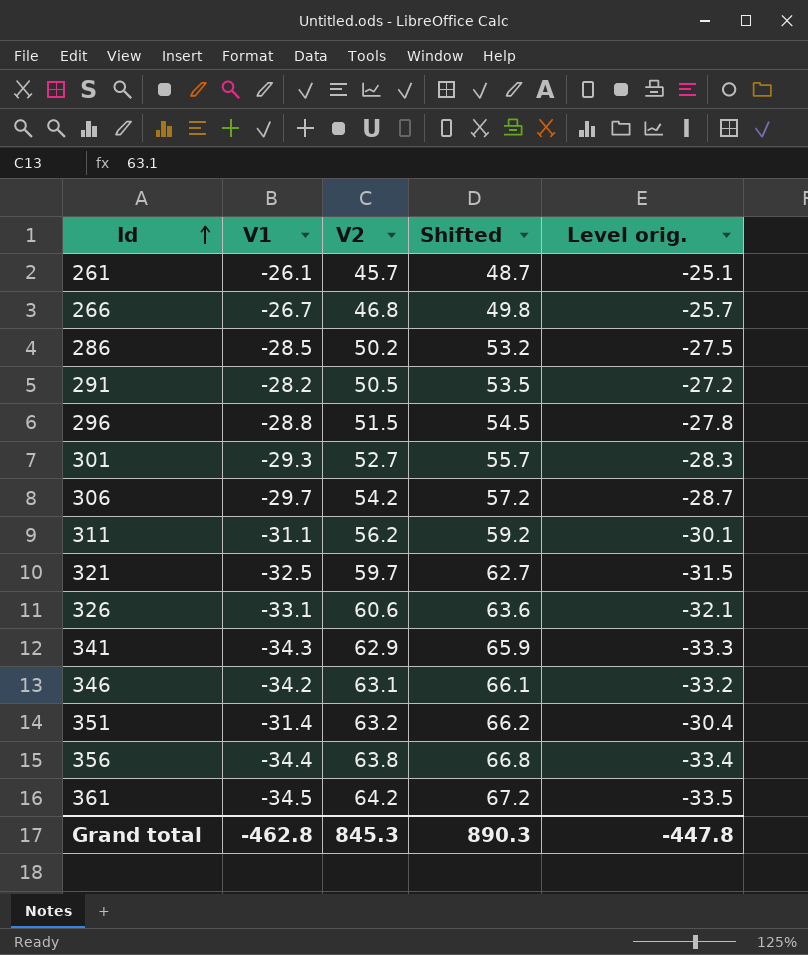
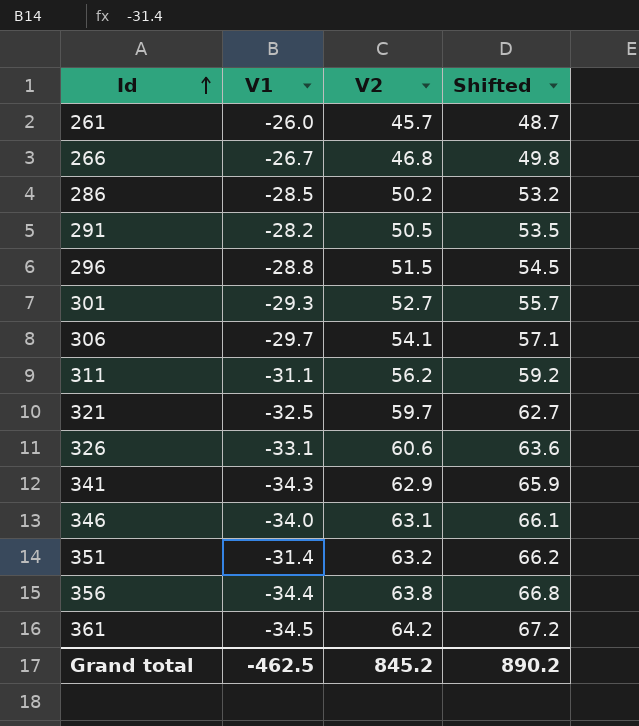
column Level orig. | formula: [V1] + 1 -> none
261 | V1: -26.1 -> -26.0
306 | V2: 54.2 -> 54.1
306 | Shifted: 57.2 -> 57.1
346 | V1: -34.2 -> -34.0
Grand total | V1: -462.8 -> -462.5
Grand total | V2: 845.3 -> 845.2
Grand total | Shifted: 890.3 -> 890.2

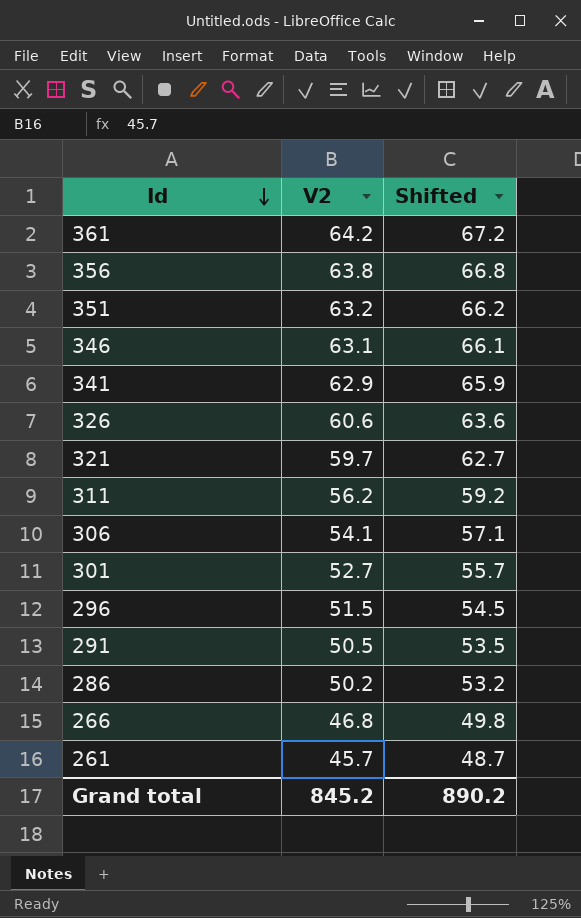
row order: Id ascending -> Id descending
column V1 | position: 2 -> none

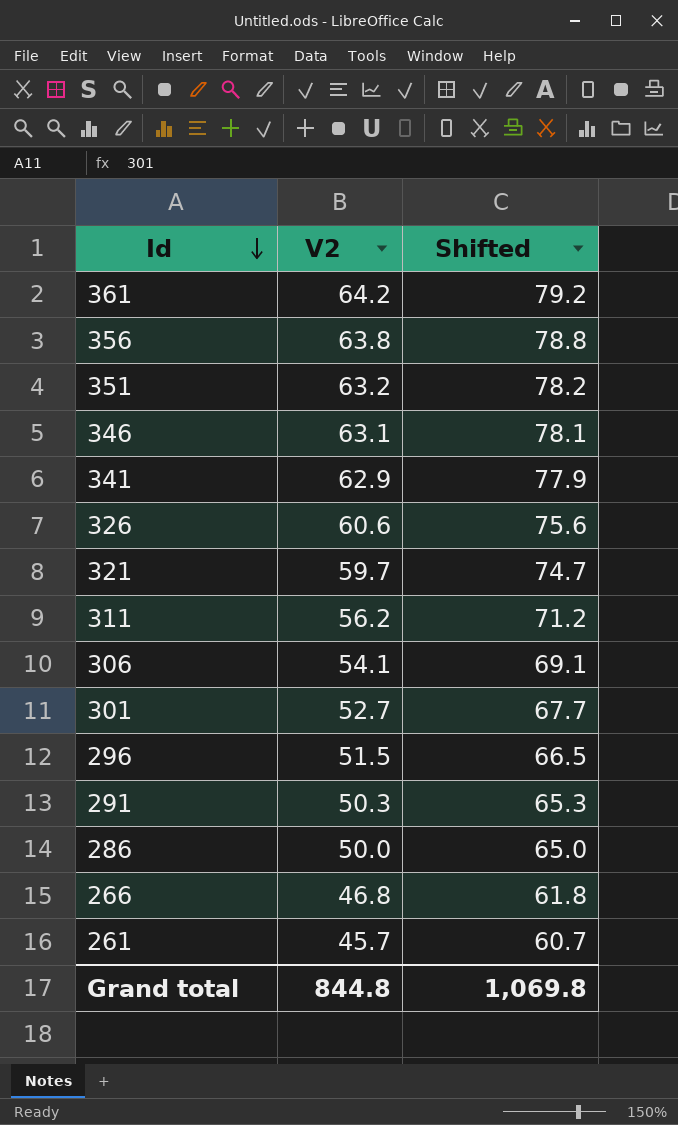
column Shifted | formula: [V2] + 3 -> [V2] + 15
291 | V2: 50.5 -> 50.3
286 | V2: 50.2 -> 50.0
Grand total | V2: 845.2 -> 844.8
Grand total | Shifted: 890.2 -> 1,069.8

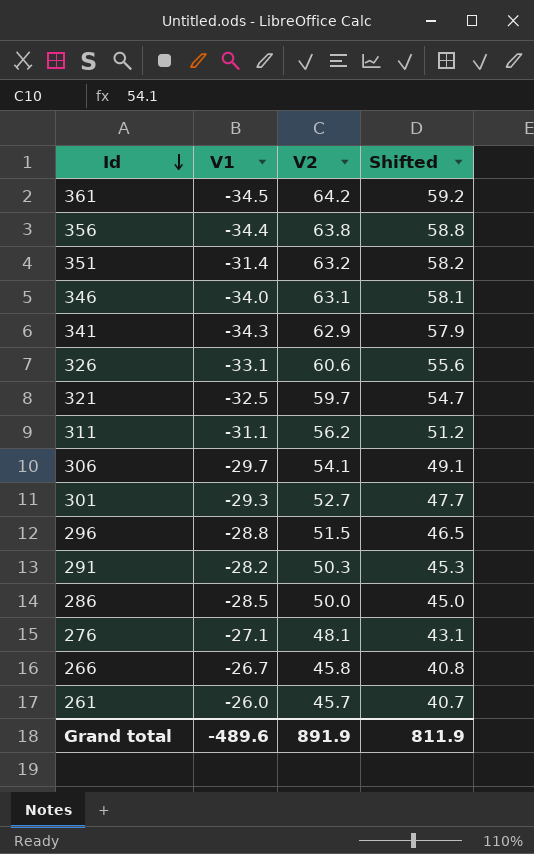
column V1 | position: none -> 2
column Shifted | formula: [V2] + 15 -> [V2] - 5
row 276: none -> -27.1 | 48.1 | 43.1
266 | V2: 46.8 -> 45.8
Grand total | V2: 844.8 -> 891.9
Grand total | Shifted: 1,069.8 -> 811.9

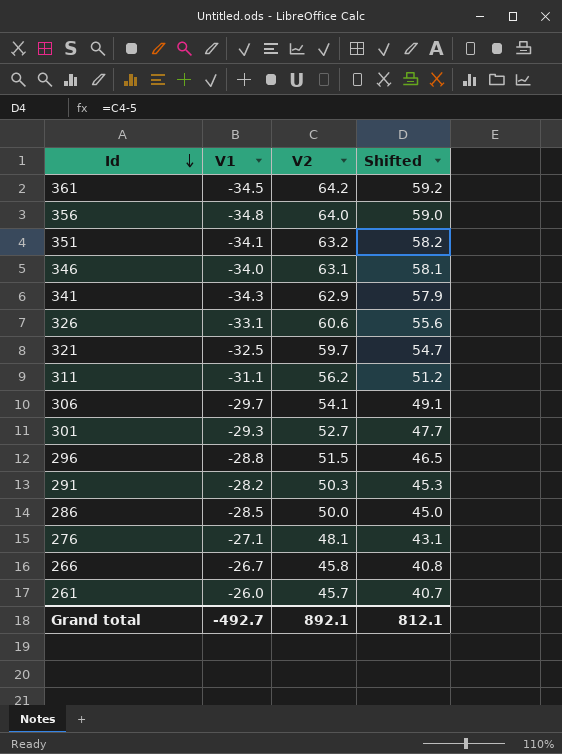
356 | V1: -34.4 -> -34.8
356 | V2: 63.8 -> 64.0
356 | Shifted: 58.8 -> 59.0
351 | V1: -31.4 -> -34.1
Grand total | V1: -489.6 -> -492.7
Grand total | V2: 891.9 -> 892.1
Grand total | Shifted: 811.9 -> 812.1

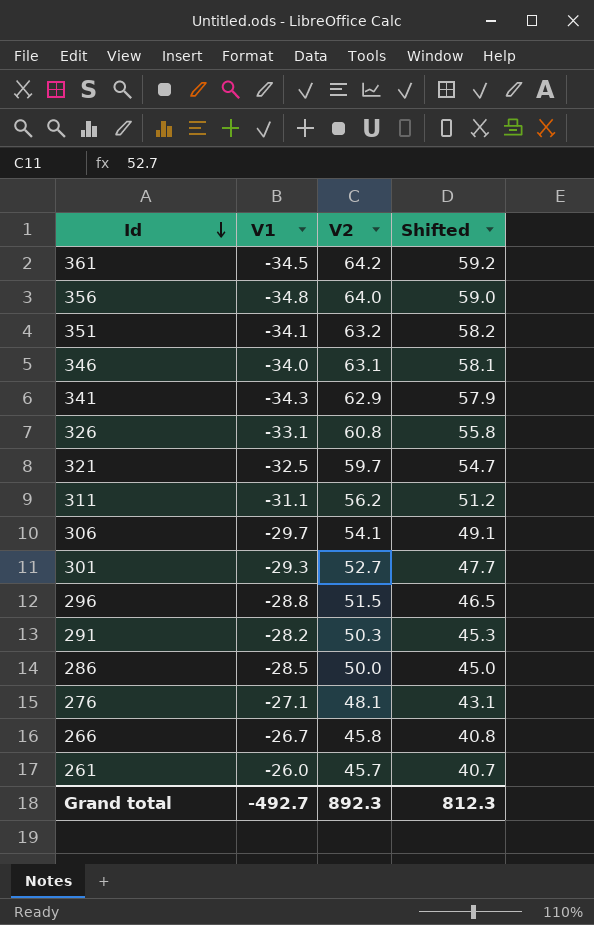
326 | V2: 60.6 -> 60.8
326 | Shifted: 55.6 -> 55.8
Grand total | V2: 892.1 -> 892.3
Grand total | Shifted: 812.1 -> 812.3

